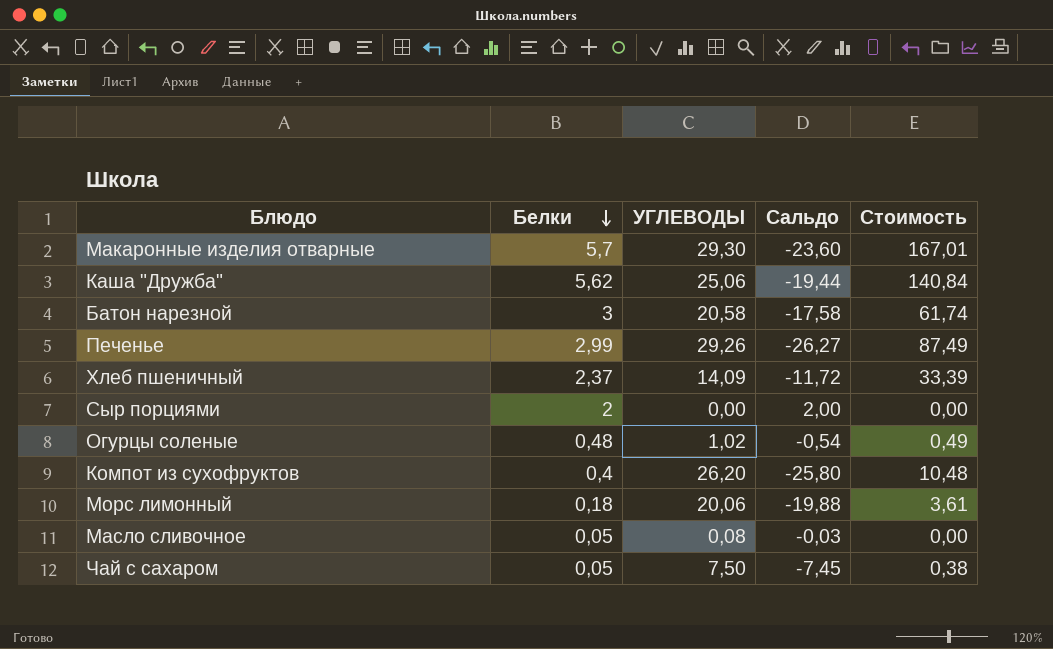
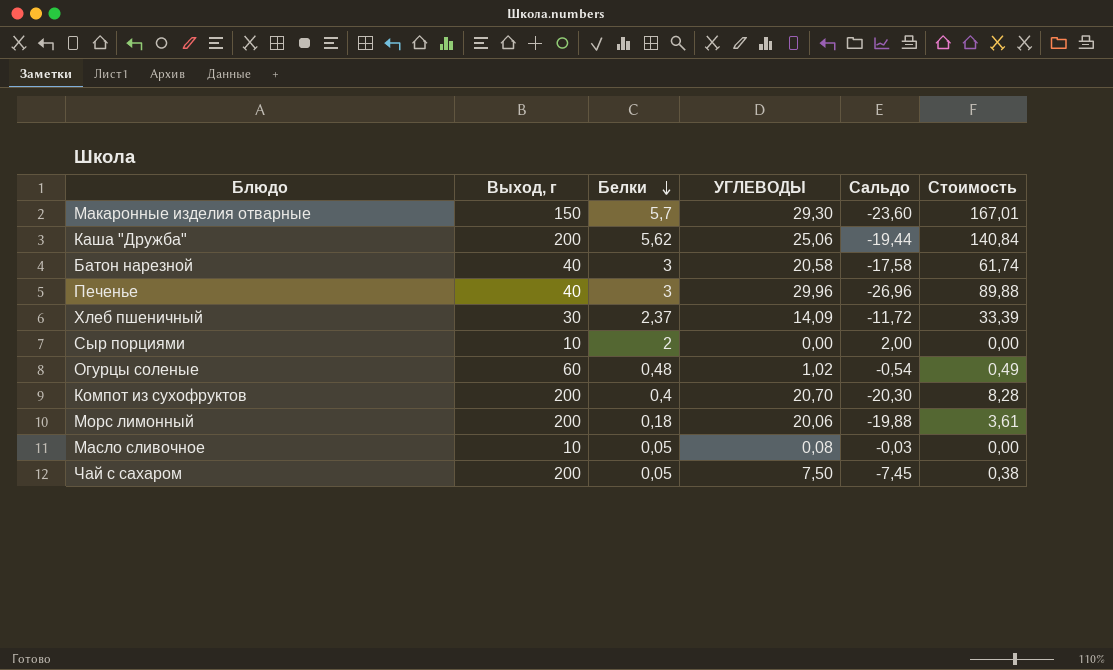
column Выход, г | position: none -> 2
Печенье | Белки: 2,99 -> 3
Печенье | УГЛЕВОДЫ: 29,26 -> 29,96
Печенье | Сальдо: -26,27 -> -26,96
Печенье | Стоимость: 87,49 -> 89,88
Компот из сухофруктов | УГЛЕВОДЫ: 26,20 -> 20,70
Компот из сухофруктов | Сальдо: -25,80 -> -20,30
Компот из сухофруктов | Стоимость: 10,48 -> 8,28

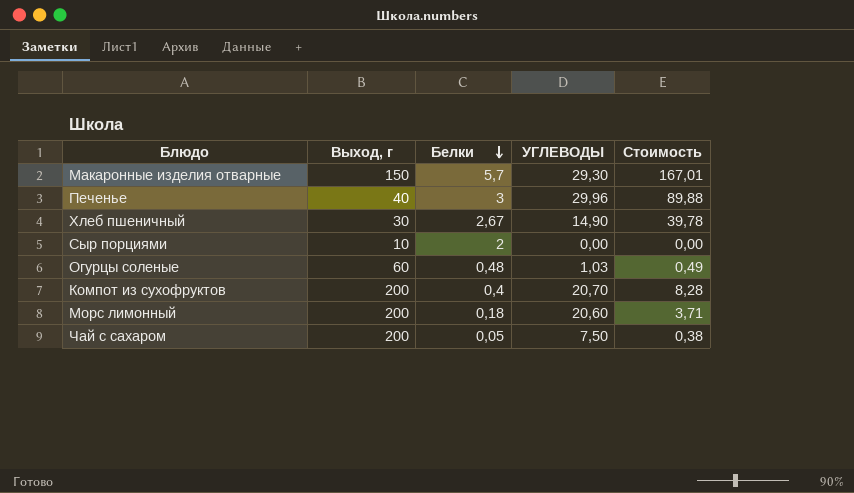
column Сальдо | formula: [Белки] - [УГЛЕВОДЫ] -> none
row Каша "Дружба": 200 | 5,62 | 25,06 | -19,44 | 140,84 -> none
row Батон нарезной: 40 | 3 | 20,58 | -17,58 | 61,74 -> none
row Масло сливочное: 10 | 0,05 | 0,08 | -0,03 | 0,00 -> none
Хлеб пшеничный | Белки: 2,37 -> 2,67
Хлеб пшеничный | УГЛЕВОДЫ: 14,09 -> 14,90
Хлеб пшеничный | Стоимость: 33,39 -> 39,78
Огурцы соленые | УГЛЕВОДЫ: 1,02 -> 1,03
Морс лимонный | УГЛЕВОДЫ: 20,06 -> 20,60
Морс лимонный | Стоимость: 3,61 -> 3,71

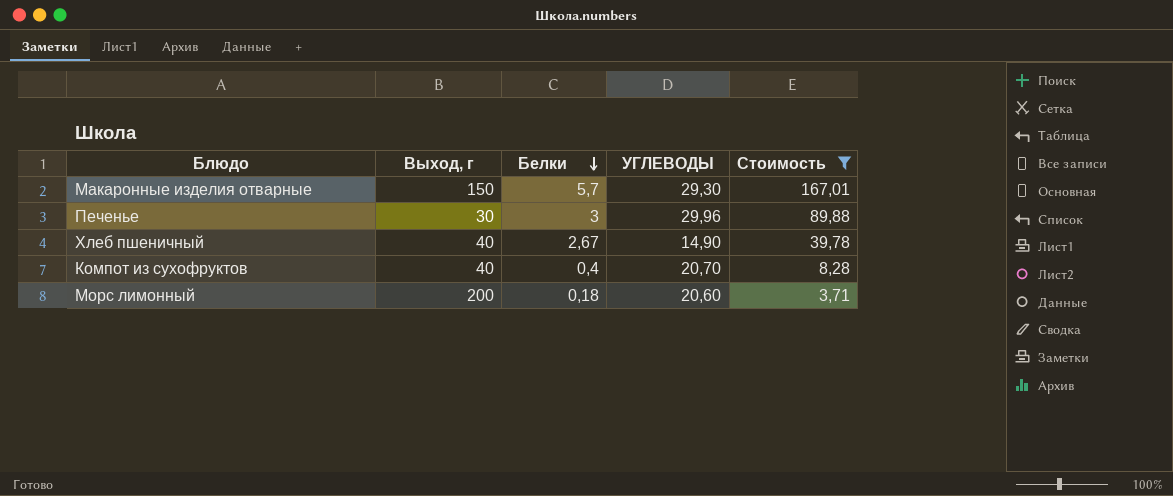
filter: none -> Стоимость >= 3,71
Печенье | Выход, г: 40 -> 30
Хлеб пшеничный | Выход, г: 30 -> 40
Компот из сухофруктов | Выход, г: 200 -> 40

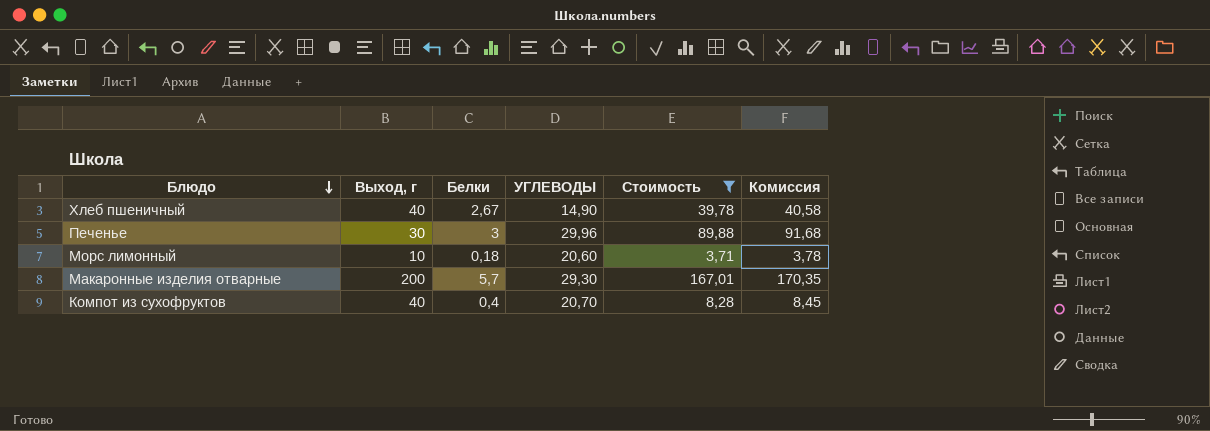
row order: Белки descending -> Блюдо descending
column Комиссия | formula: none -> [Стоимость] * 1,02
Морс лимонный | Выход, г: 200 -> 10
Макаронные изделия отварные | Выход, г: 150 -> 200

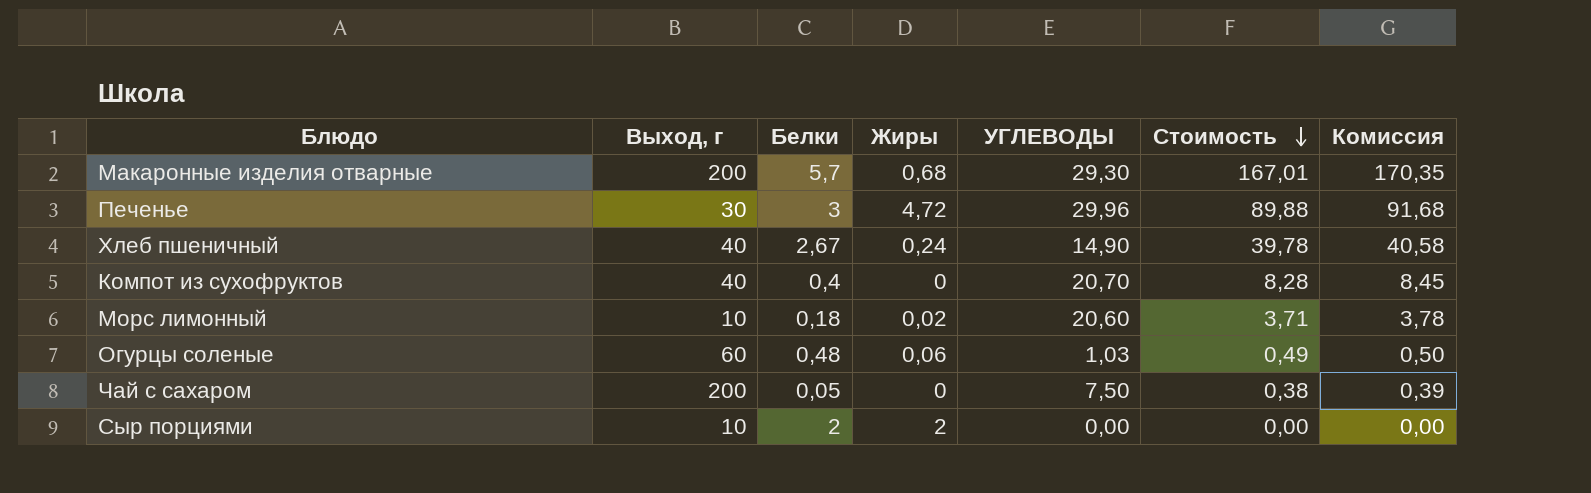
filter: Стоимость >= 3,71 -> none
row order: Блюдо descending -> Стоимость descending
column Жиры | position: none -> 4

